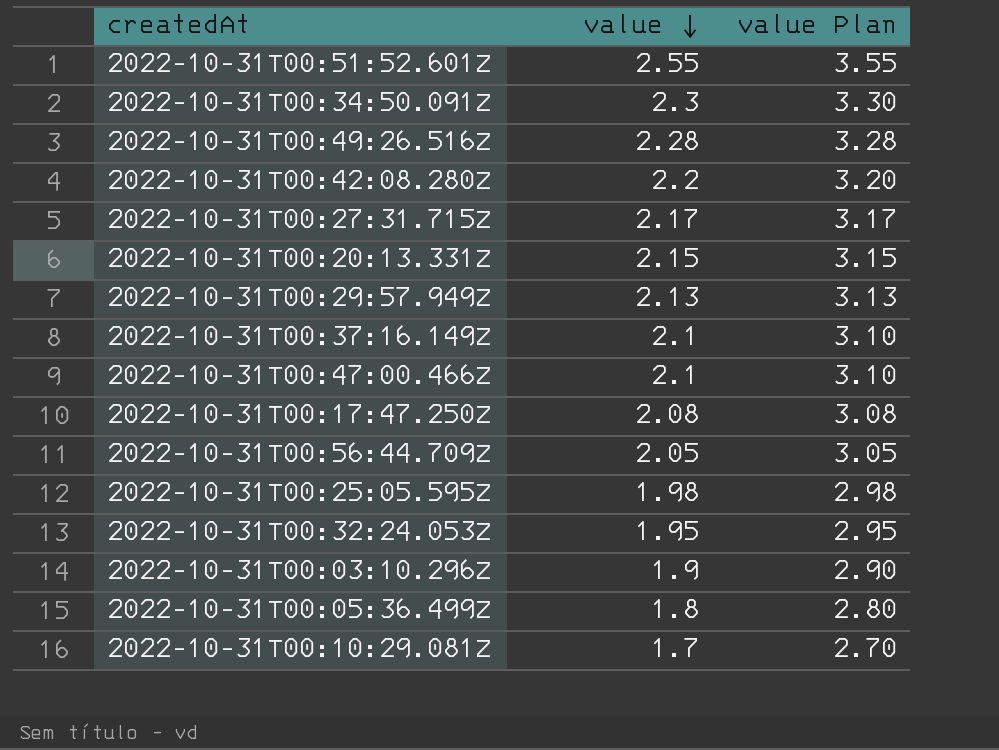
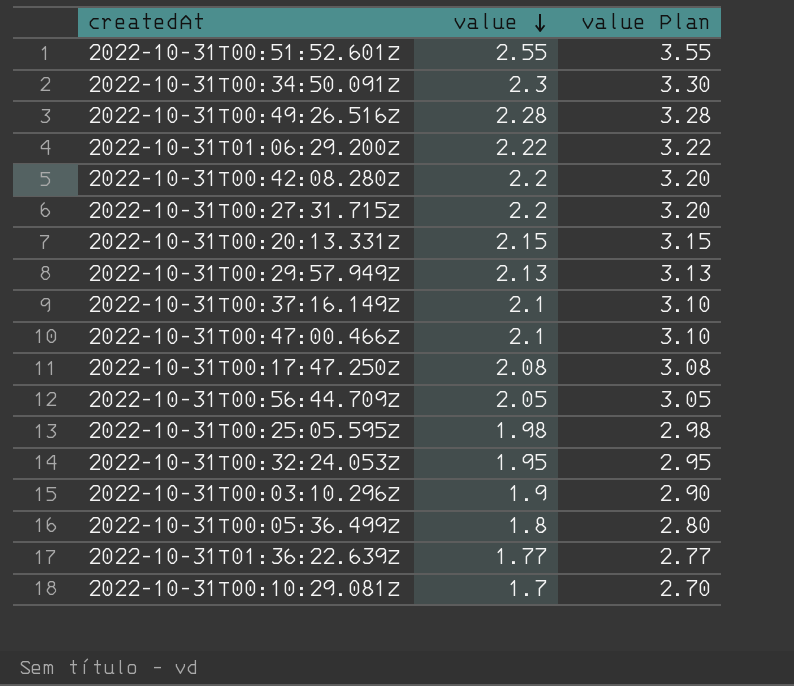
row 2022-10-31T01:06:29.200Z: none -> 2.22 | 3.22
2022-10-31T00:27:31.715Z | value: 2.17 -> 2.2
2022-10-31T00:27:31.715Z | value Plan: 3.17 -> 3.20
row 2022-10-31T01:36:22.639Z: none -> 1.77 | 2.77

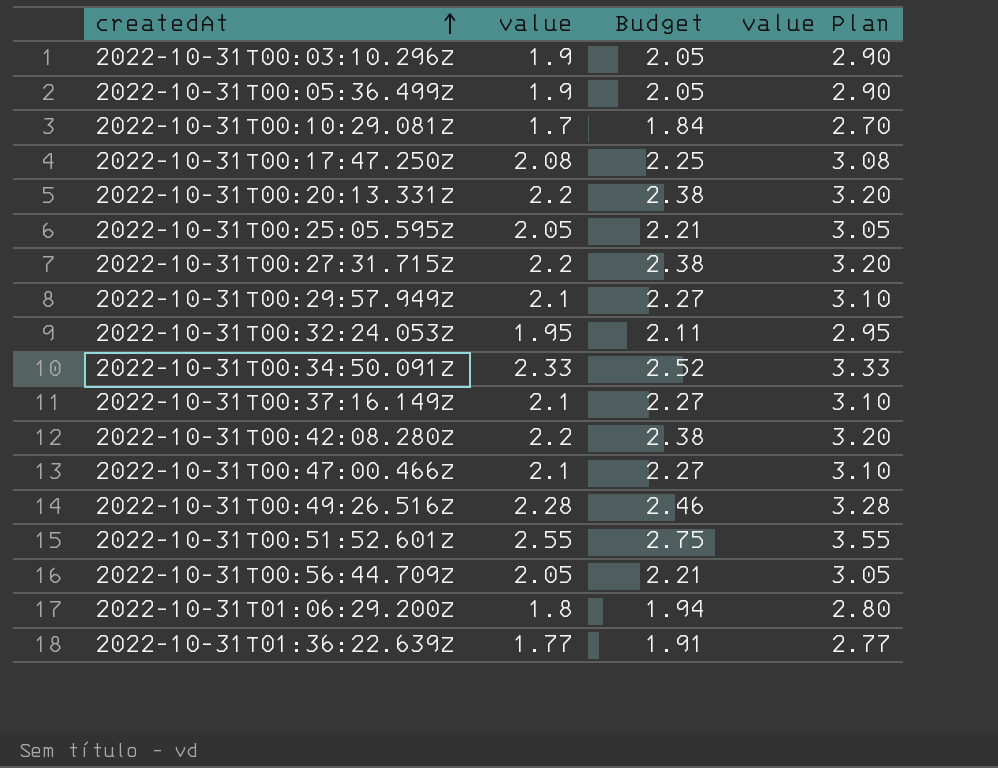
row order: value descending -> createdAt ascending
column Budget | formula: none -> [value] * 1.08
2022-10-31T00:05:36.499Z | value: 1.8 -> 1.9
2022-10-31T00:05:36.499Z | value Plan: 2.80 -> 2.90
2022-10-31T00:20:13.331Z | value: 2.15 -> 2.2
2022-10-31T00:20:13.331Z | value Plan: 3.15 -> 3.20
2022-10-31T00:25:05.595Z | value: 1.98 -> 2.05
2022-10-31T00:25:05.595Z | value Plan: 2.98 -> 3.05
2022-10-31T00:29:57.949Z | value: 2.13 -> 2.1
2022-10-31T00:29:57.949Z | value Plan: 3.13 -> 3.10
2022-10-31T00:34:50.091Z | value: 2.3 -> 2.33
2022-10-31T00:34:50.091Z | value Plan: 3.30 -> 3.33
2022-10-31T01:06:29.200Z | value: 2.22 -> 1.8
2022-10-31T01:06:29.200Z | value Plan: 3.22 -> 2.80

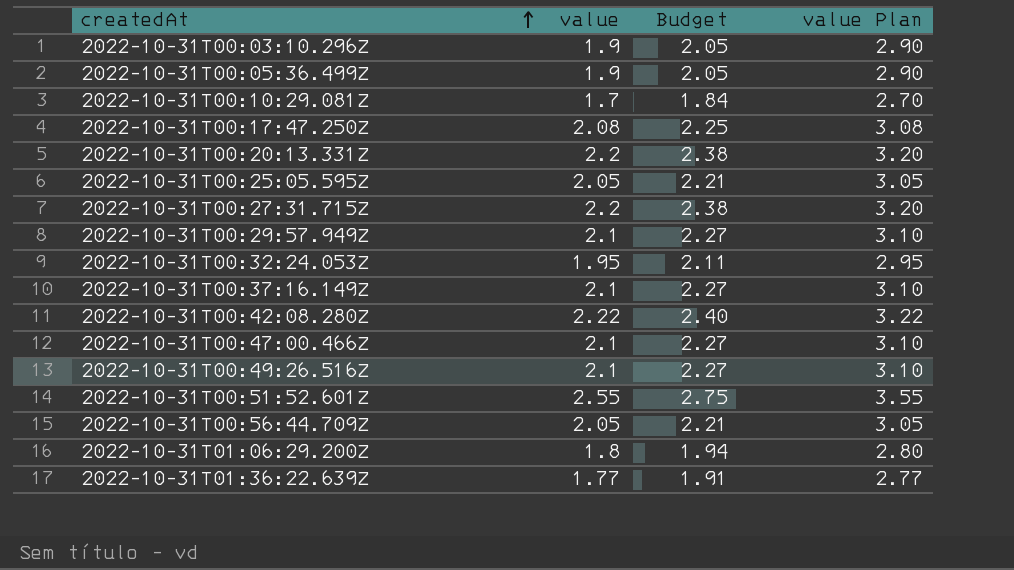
row 2022-10-31T00:34:50.091Z: 2.33 | 2.52 | 3.33 -> none
2022-10-31T00:42:08.280Z | value: 2.2 -> 2.22
2022-10-31T00:42:08.280Z | Budget: 2.38 -> 2.40
2022-10-31T00:42:08.280Z | value Plan: 3.20 -> 3.22
2022-10-31T00:49:26.516Z | value: 2.28 -> 2.1
2022-10-31T00:49:26.516Z | Budget: 2.46 -> 2.27
2022-10-31T00:49:26.516Z | value Plan: 3.28 -> 3.10

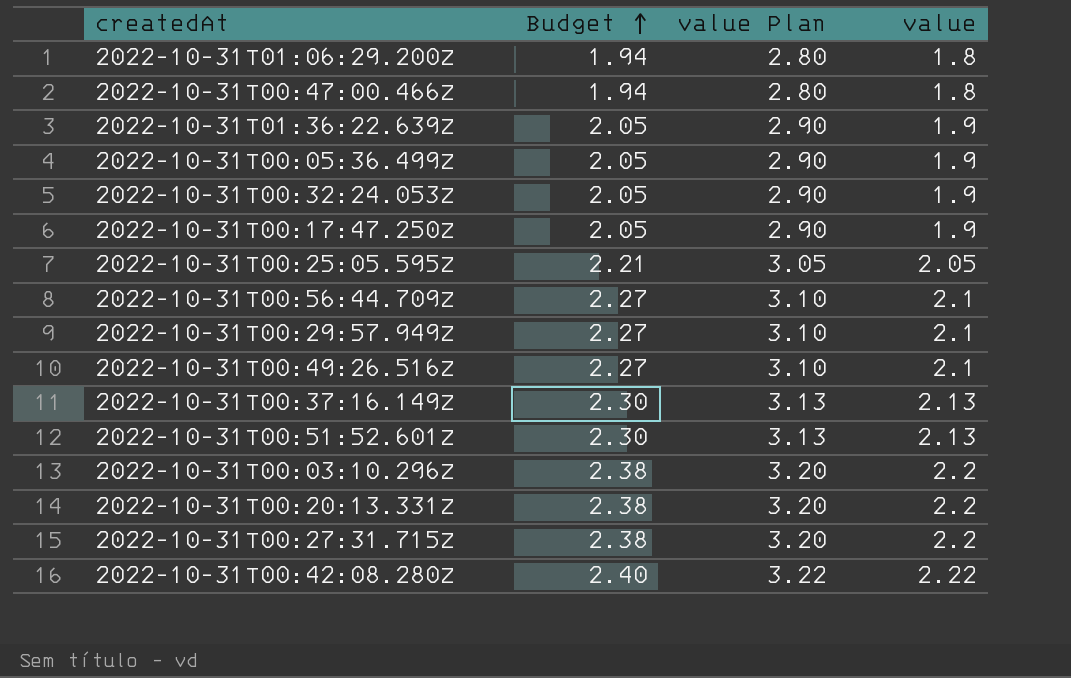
row order: createdAt ascending -> Budget ascending
column value | position: 2 -> 4
row 2022-10-31T00:10:29.081Z: 1.7 | 1.84 | 2.70 -> none
2022-10-31T00:47:00.466Z | Budget: 2.27 -> 1.94
2022-10-31T00:47:00.466Z | value Plan: 3.10 -> 2.80
2022-10-31T00:47:00.466Z | value: 2.1 -> 1.8
2022-10-31T01:36:22.639Z | Budget: 1.91 -> 2.05
2022-10-31T01:36:22.639Z | value Plan: 2.77 -> 2.90
2022-10-31T01:36:22.639Z | value: 1.77 -> 1.9
2022-10-31T00:32:24.053Z | Budget: 2.11 -> 2.05
2022-10-31T00:32:24.053Z | value Plan: 2.95 -> 2.90
2022-10-31T00:32:24.053Z | value: 1.95 -> 1.9
2022-10-31T00:17:47.250Z | Budget: 2.25 -> 2.05
2022-10-31T00:17:47.250Z | value Plan: 3.08 -> 2.90
2022-10-31T00:17:47.250Z | value: 2.08 -> 1.9
2022-10-31T00:56:44.709Z | Budget: 2.21 -> 2.27
2022-10-31T00:56:44.709Z | value Plan: 3.05 -> 3.10
2022-10-31T00:56:44.709Z | value: 2.05 -> 2.1
2022-10-31T00:37:16.149Z | Budget: 2.27 -> 2.30
2022-10-31T00:37:16.149Z | value Plan: 3.10 -> 3.13
2022-10-31T00:37:16.149Z | value: 2.1 -> 2.13
2022-10-31T00:51:52.601Z | Budget: 2.75 -> 2.30
2022-10-31T00:51:52.601Z | value Plan: 3.55 -> 3.13
2022-10-31T00:51:52.601Z | value: 2.55 -> 2.13
2022-10-31T00:03:10.296Z | Budget: 2.05 -> 2.38
2022-10-31T00:03:10.296Z | value Plan: 2.90 -> 3.20
2022-10-31T00:03:10.296Z | value: 1.9 -> 2.2

